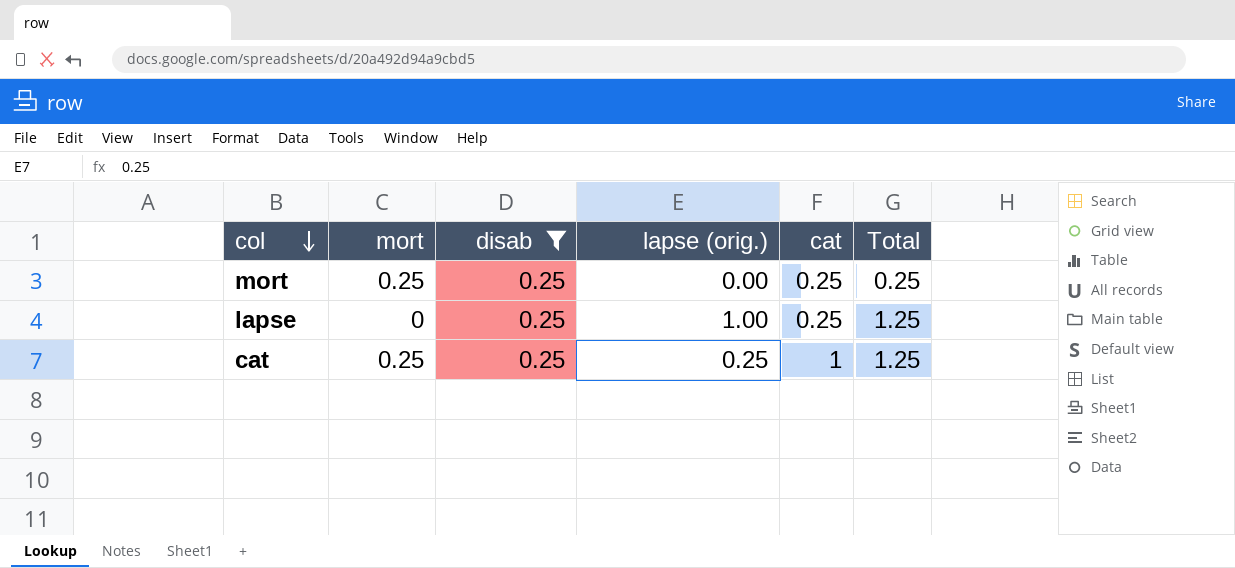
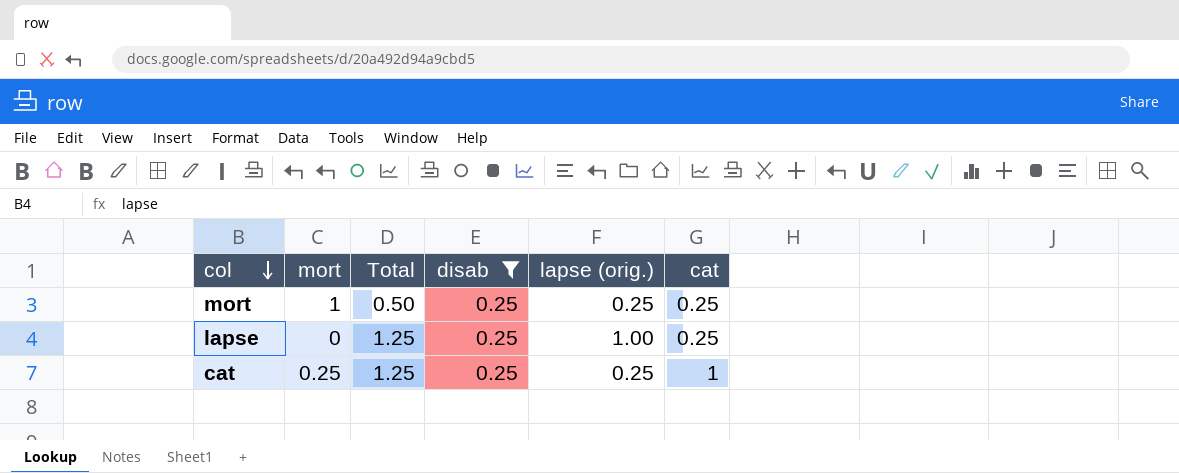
column Total | position: 6 -> 3
mort | mort: 0.25 -> 1
mort | Total: 0.25 -> 0.50
mort | lapse (orig.): 0.00 -> 0.25

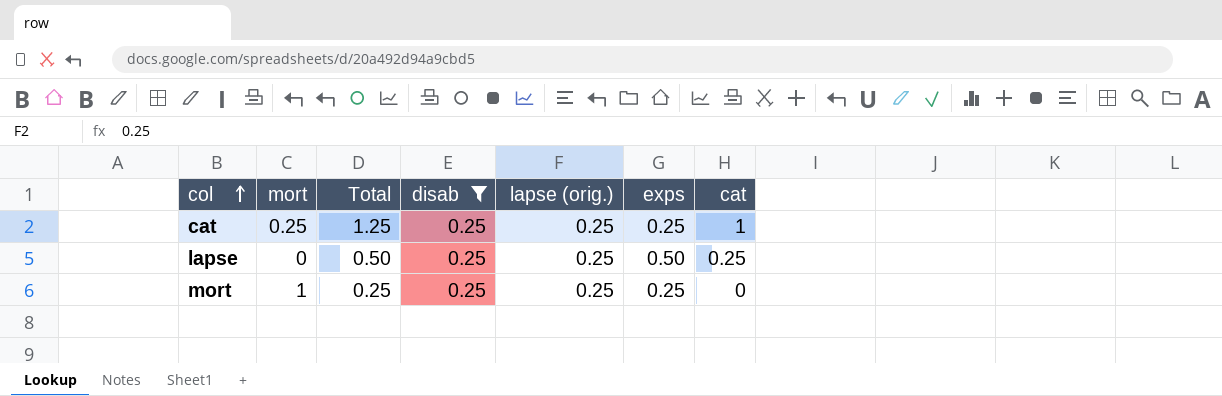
row order: col descending -> col ascending
column exps | position: none -> 6
lapse | Total: 1.25 -> 0.50
lapse | lapse (orig.): 1.00 -> 0.25
mort | Total: 0.50 -> 0.25
mort | cat: 0.25 -> 0

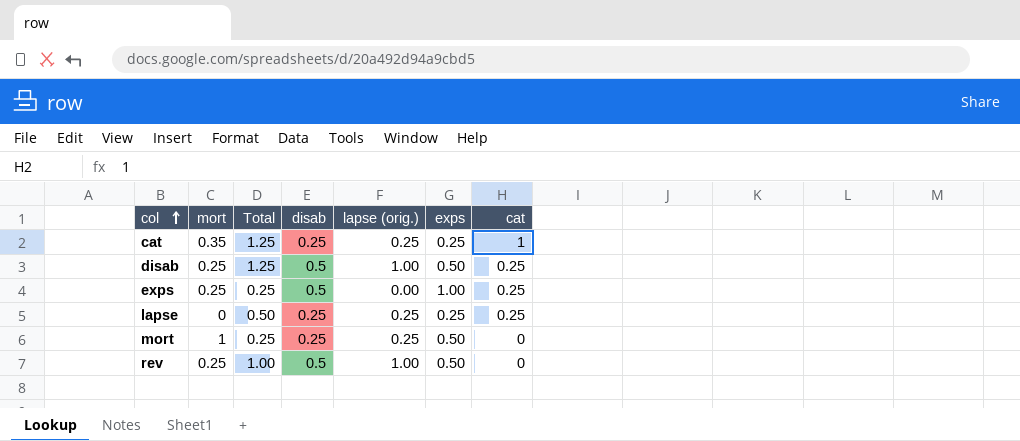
filter: disab = 0.25 -> none
cat | mort: 0.25 -> 0.35
lapse | exps: 0.50 -> 0.25
mort | exps: 0.25 -> 0.50

